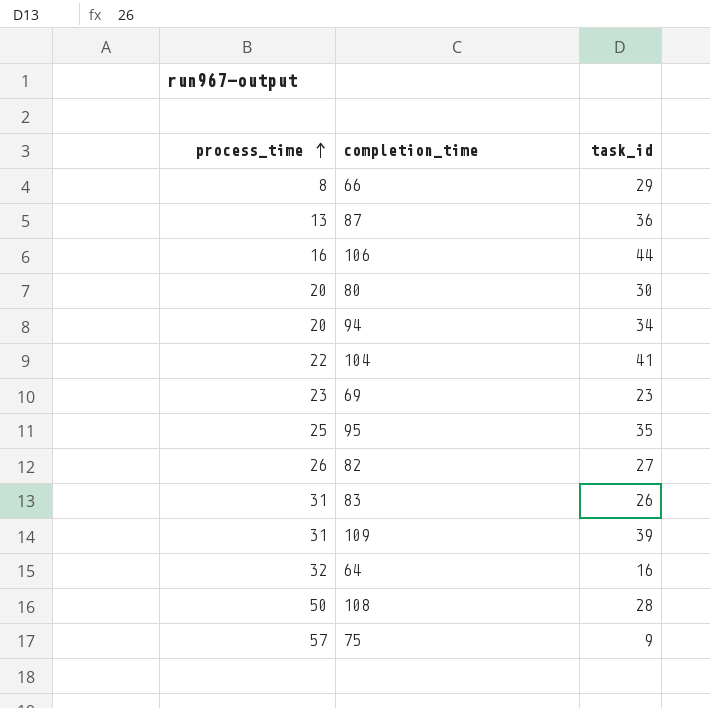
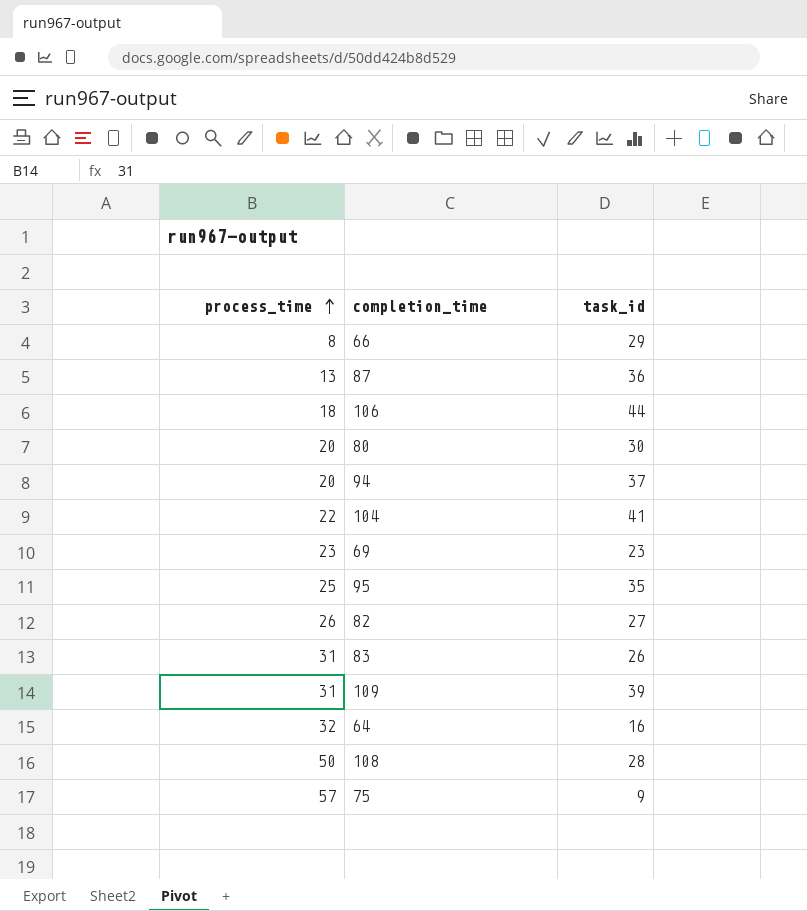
106 | process_time: 16 -> 18
94 | task_id: 34 -> 37

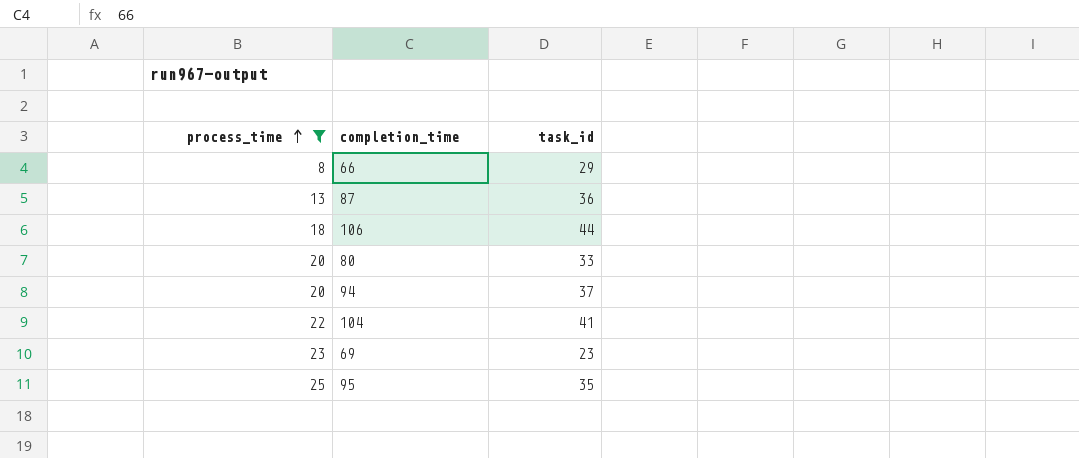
filter: none -> process_time <= 25
80 | task_id: 30 -> 33

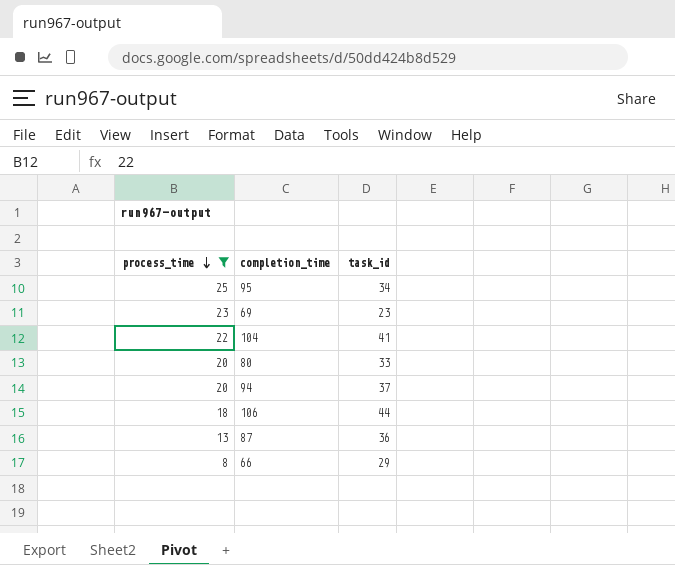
row order: process_time ascending -> process_time descending
95 | task_id: 35 -> 34

